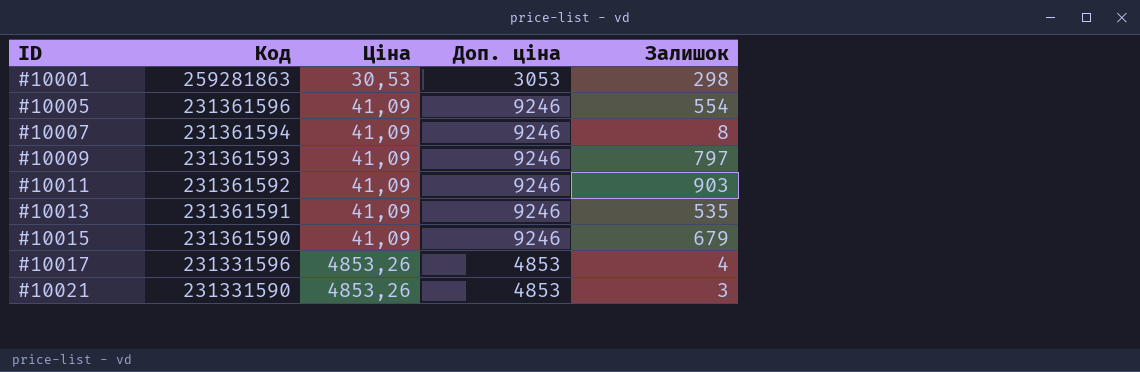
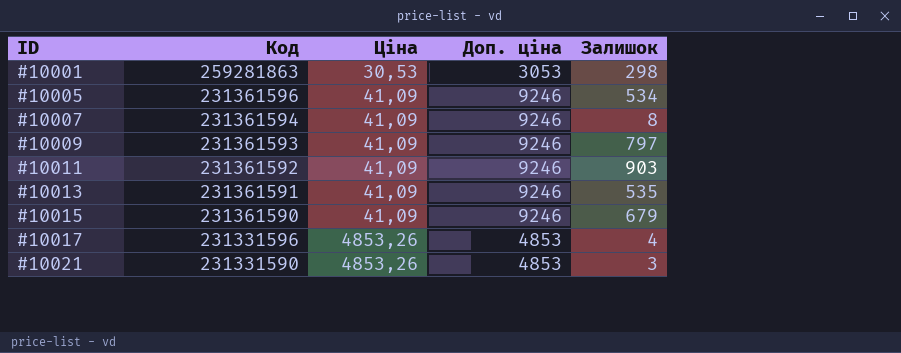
#10005 | Залишок: 554 -> 534

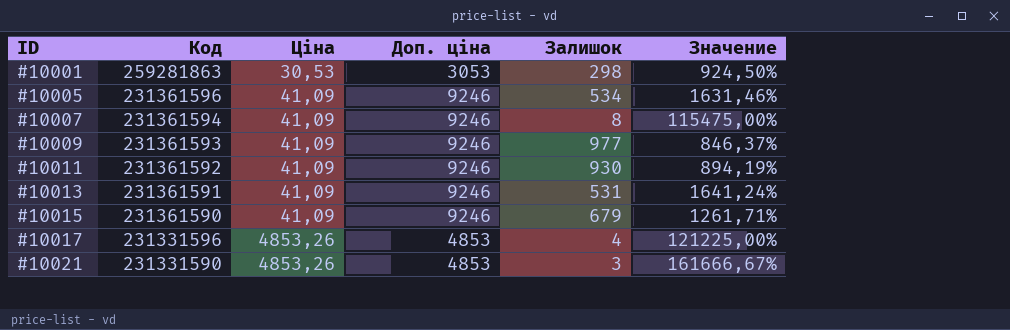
column Значение | formula: none -> ([Доп. ціна] - [Залишок]) / [Залишок]
#10009 | Залишок: 797 -> 977
#10011 | Залишок: 903 -> 930
#10013 | Залишок: 535 -> 531

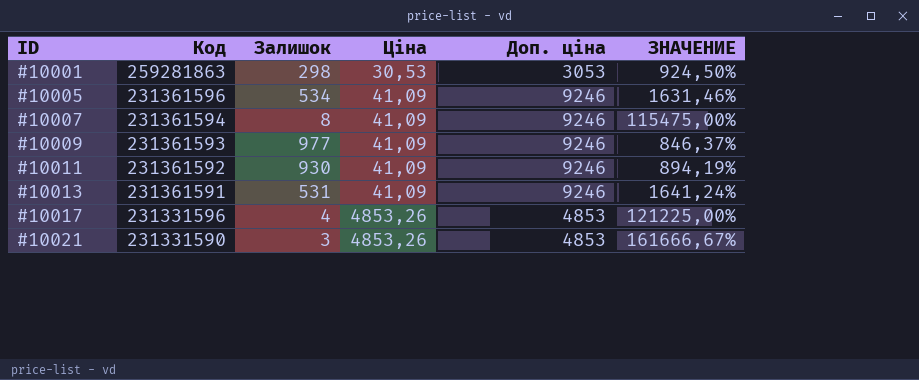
column Залишок | position: 5 -> 3
column name: Значение -> ЗНАЧЕНИЕ
row #10015: 231361590 | 41,09 | 9246 | 679 | 1261,71% -> none

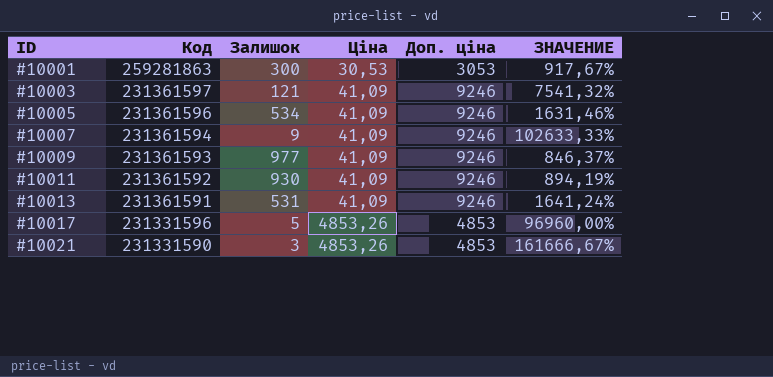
#10001 | Залишок: 298 -> 300
#10001 | ЗНАЧЕНИЕ: 924,50% -> 917,67%
row #10003: none -> 231361597 | 121 | 41,09 | 9246 | 7541,32%
#10007 | Залишок: 8 -> 9
#10007 | ЗНАЧЕНИЕ: 115475,00% -> 102633,33%
#10017 | Залишок: 4 -> 5
#10017 | ЗНАЧЕНИЕ: 121225,00% -> 96960,00%

